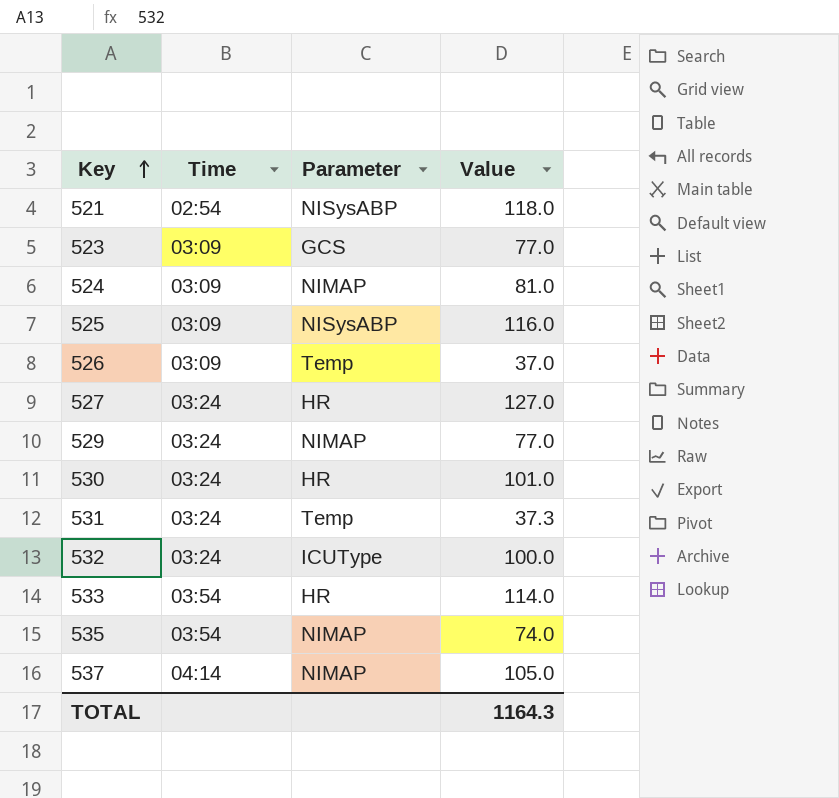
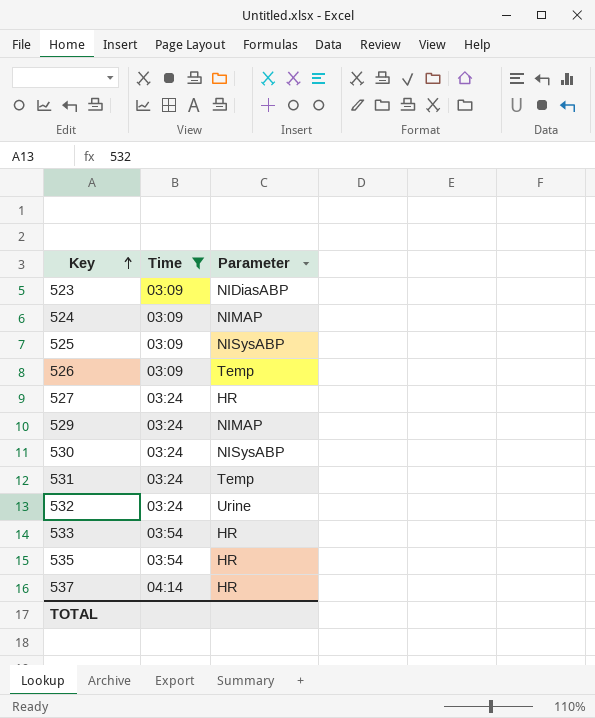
filter: none -> Time != 02:54
column Value | position: 4 -> none
523 | Parameter: GCS -> NIDiasABP
530 | Parameter: HR -> NISysABP
532 | Parameter: ICUType -> Urine
535 | Parameter: NIMAP -> HR
537 | Parameter: NIMAP -> HR

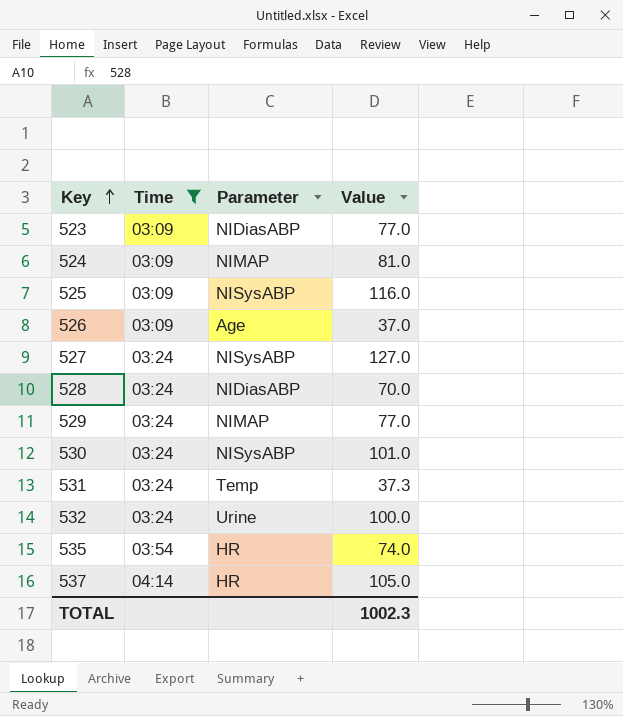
column Value | position: none -> 4
row 533: 03:54 | HR -> none
526 | Parameter: Temp -> Age
527 | Parameter: HR -> NISysABP
row 528: none -> 03:24 | NIDiasABP | 70.0

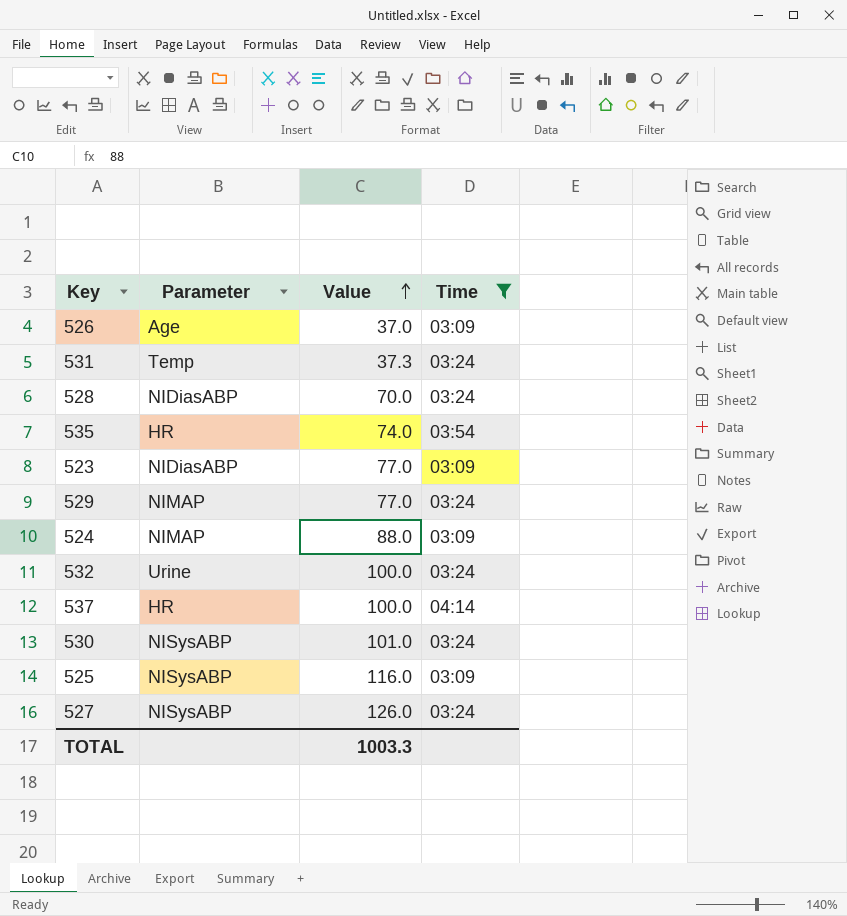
row order: Key ascending -> Value ascending
column Time | position: 2 -> 4
524 | Value: 81.0 -> 88.0
537 | Value: 105.0 -> 100.0
527 | Value: 127.0 -> 126.0
TOTAL | Value: 1002.3 -> 1003.3

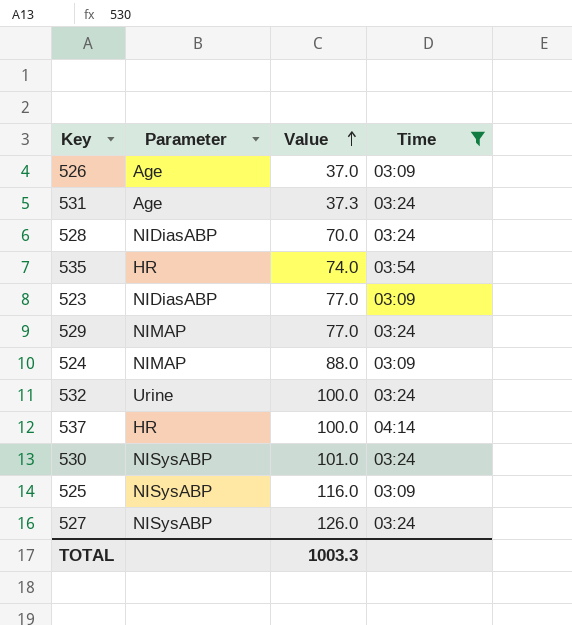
531 | Parameter: Temp -> Age

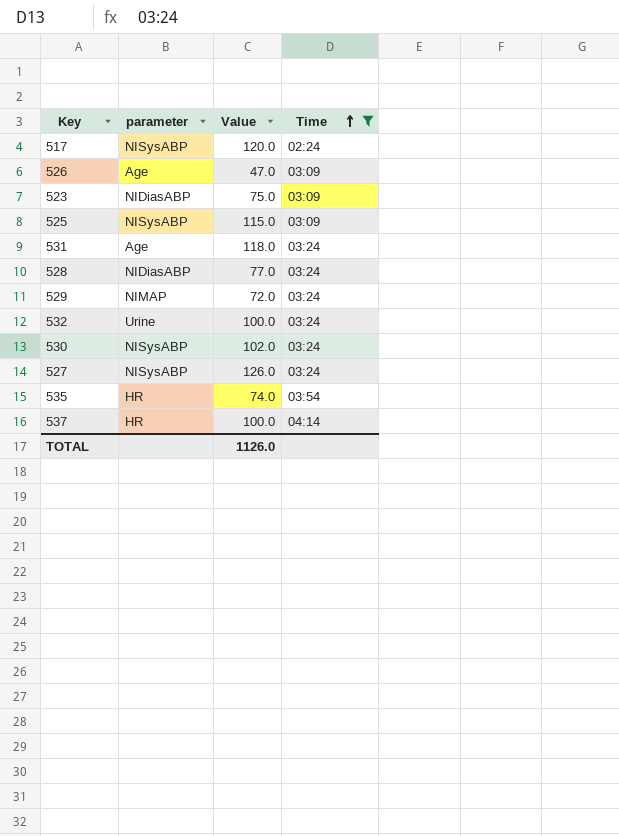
row order: Value ascending -> Time ascending
column name: Parameter -> parameter
row 524: NIMAP | 88.0 | 03:09 -> none
row 517: none -> NISysABP | 120.0 | 02:24
526 | Value: 37.0 -> 47.0
523 | Value: 77.0 -> 75.0
525 | Value: 116.0 -> 115.0
531 | Value: 37.3 -> 118.0
528 | Value: 70.0 -> 77.0
529 | Value: 77.0 -> 72.0
530 | Value: 101.0 -> 102.0
TOTAL | Value: 1003.3 -> 1126.0

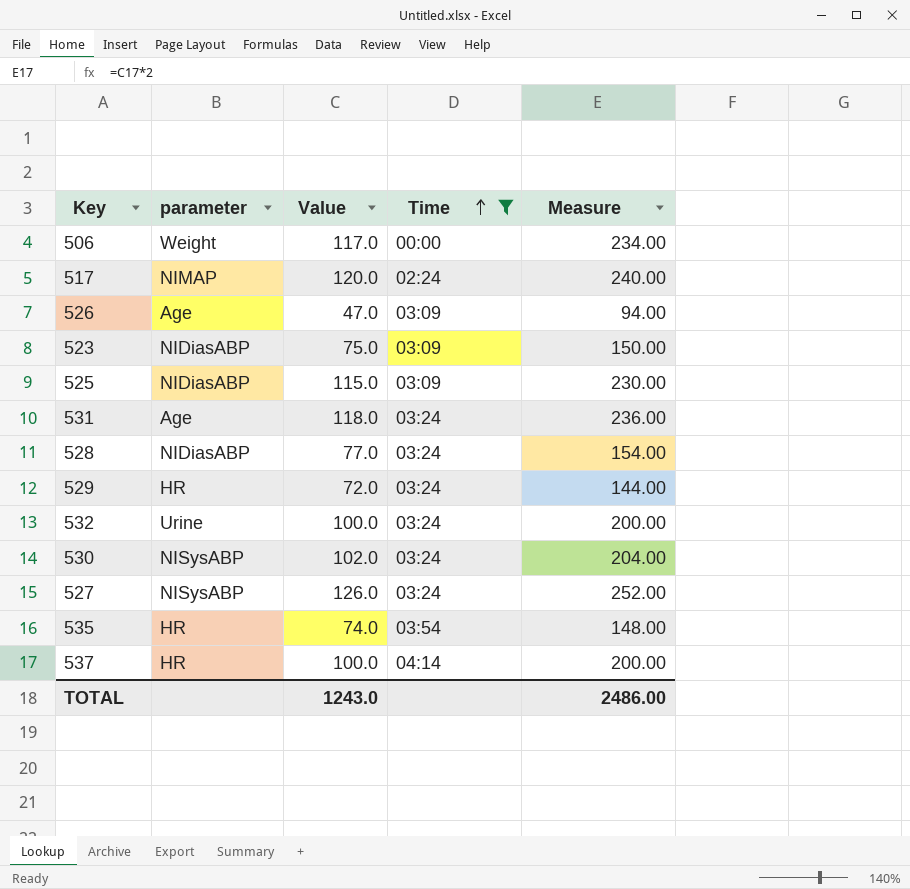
column Measure | formula: none -> [Value] * 2
row 506: none -> Weight | 117.0 | 00:00 | 234.00
517 | parameter: NISysABP -> NIMAP
525 | parameter: NISysABP -> NIDiasABP
529 | parameter: NIMAP -> HR
TOTAL | Value: 1126.0 -> 1243.0

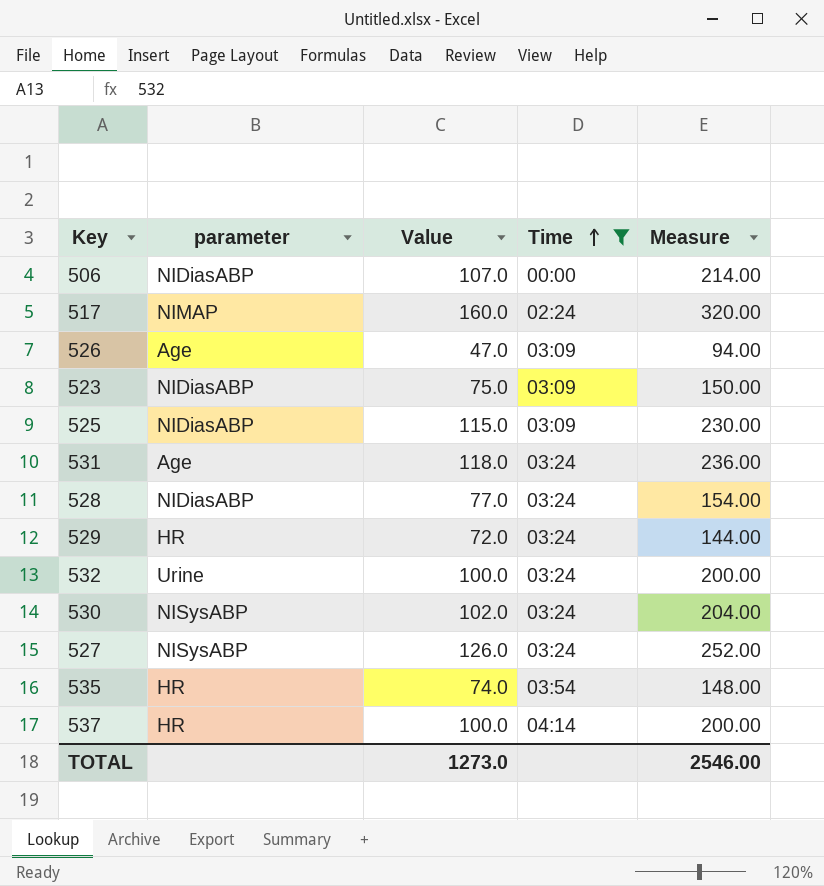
506 | parameter: Weight -> NIDiasABP
506 | Value: 117.0 -> 107.0
506 | Measure: 234.00 -> 214.00
517 | Value: 120.0 -> 160.0
517 | Measure: 240.00 -> 320.00
TOTAL | Value: 1243.0 -> 1273.0
TOTAL | Measure: 2486.00 -> 2546.00

